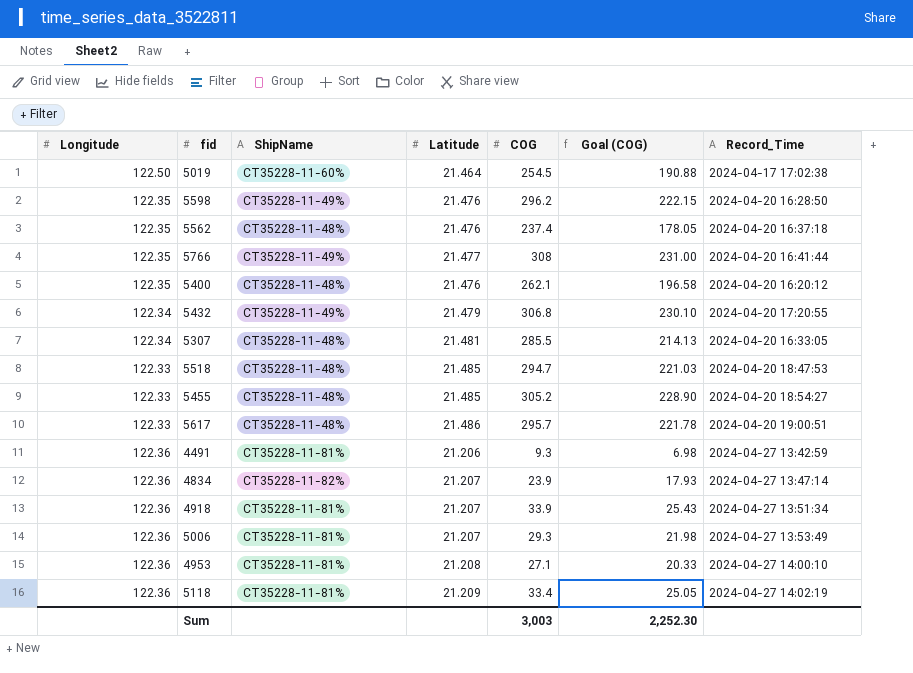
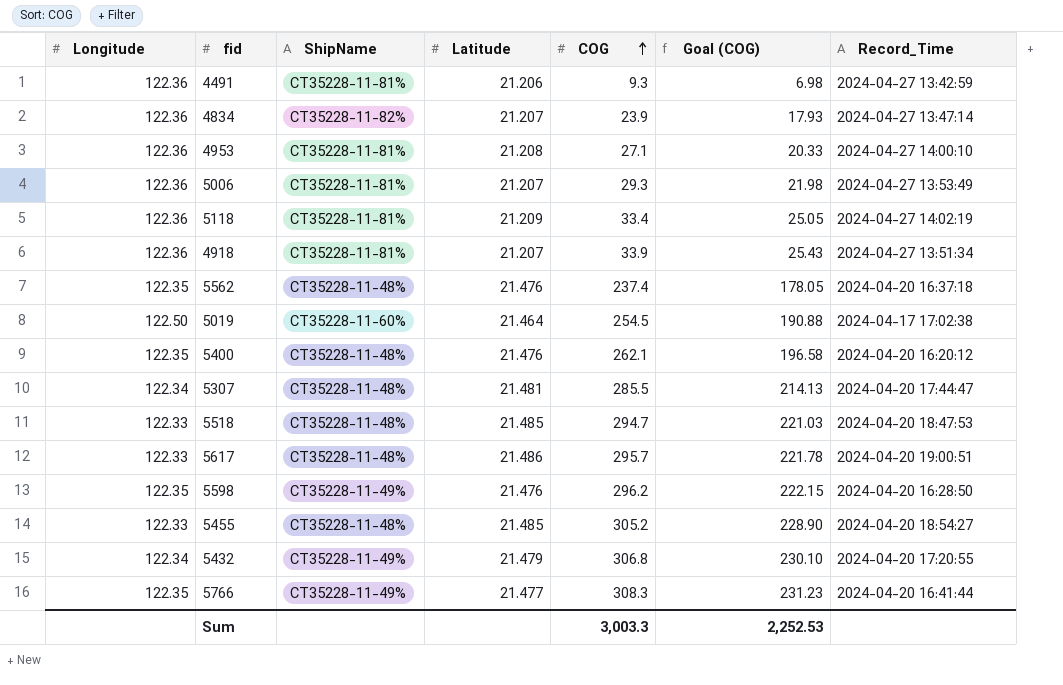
row order: none -> COG ascending
5307 | Record_Time: 2024-04-20 16:33:05 -> 2024-04-20 17:44:47
5766 | COG: 308 -> 308.3
5766 | Goal (COG): 231.00 -> 231.23
Sum | COG: 3,003 -> 3,003.3
Sum | Goal (COG): 2,252.30 -> 2,252.53

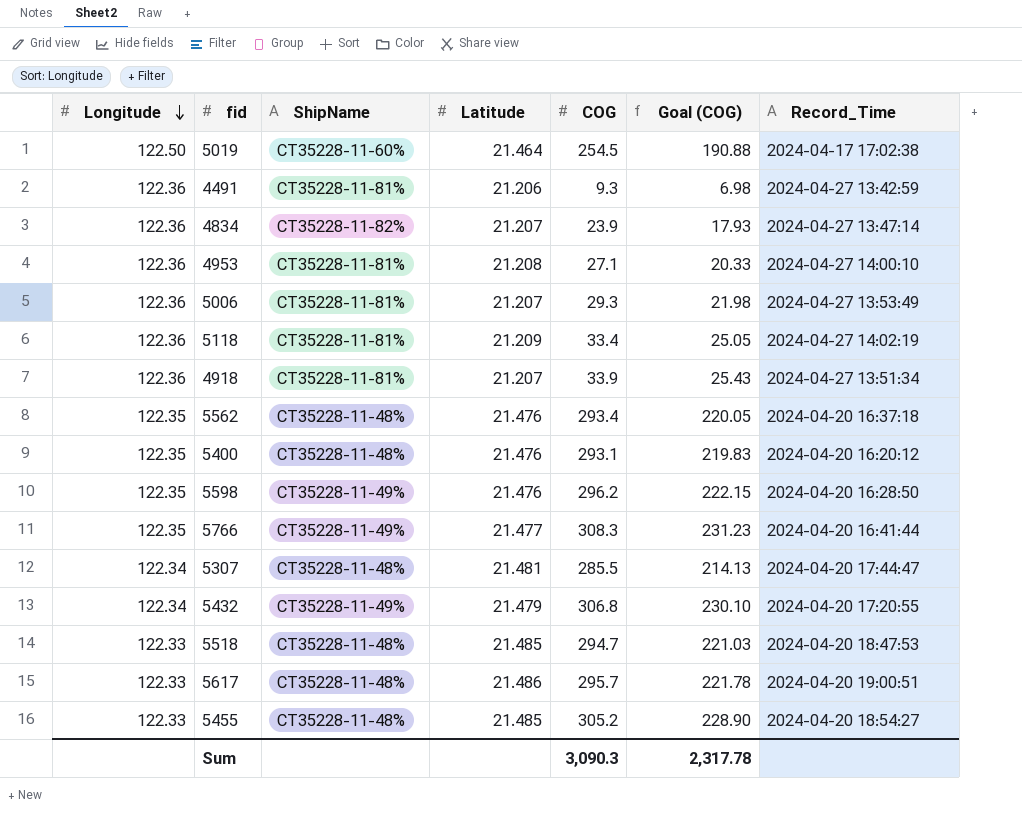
row order: COG ascending -> Longitude descending
5562 | COG: 237.4 -> 293.4
5562 | Goal (COG): 178.05 -> 220.05
5400 | COG: 262.1 -> 293.1
5400 | Goal (COG): 196.58 -> 219.83
Sum | COG: 3,003.3 -> 3,090.3
Sum | Goal (COG): 2,252.53 -> 2,317.78

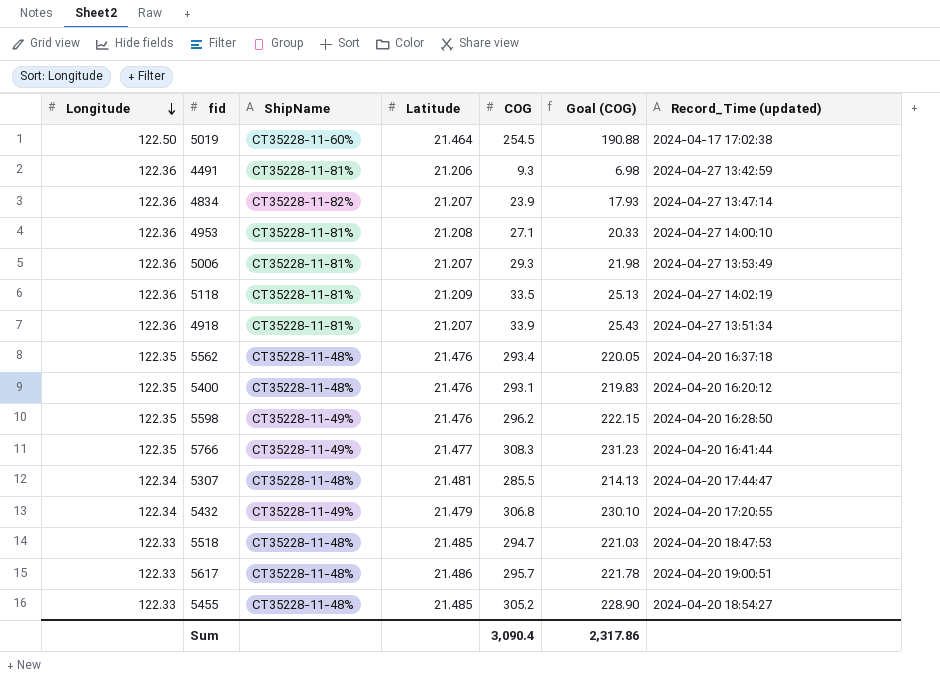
column name: Record_Time -> Record_Time (updated)
5118 | COG: 33.4 -> 33.5
5118 | Goal (COG): 25.05 -> 25.13
Sum | COG: 3,090.3 -> 3,090.4
Sum | Goal (COG): 2,317.78 -> 2,317.86

